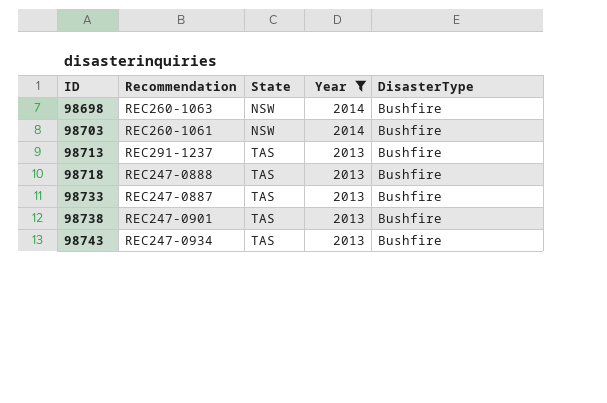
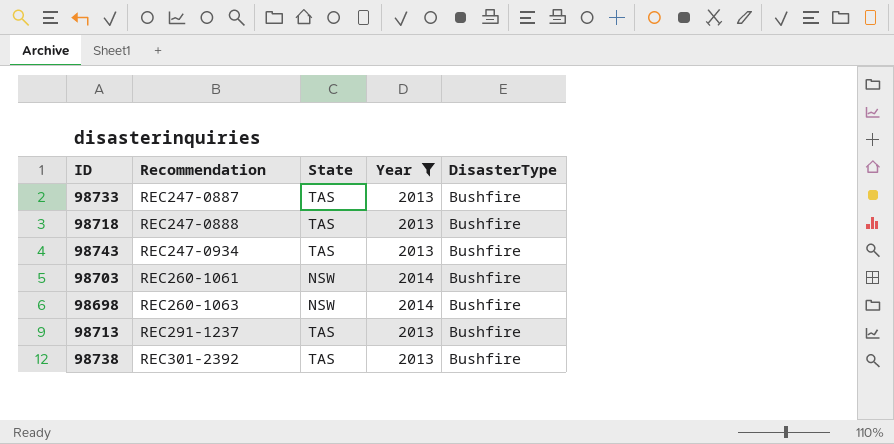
row order: ID ascending -> Recommendation ascending
98738 | Recommendation: REC247-0901 -> REC301-2392

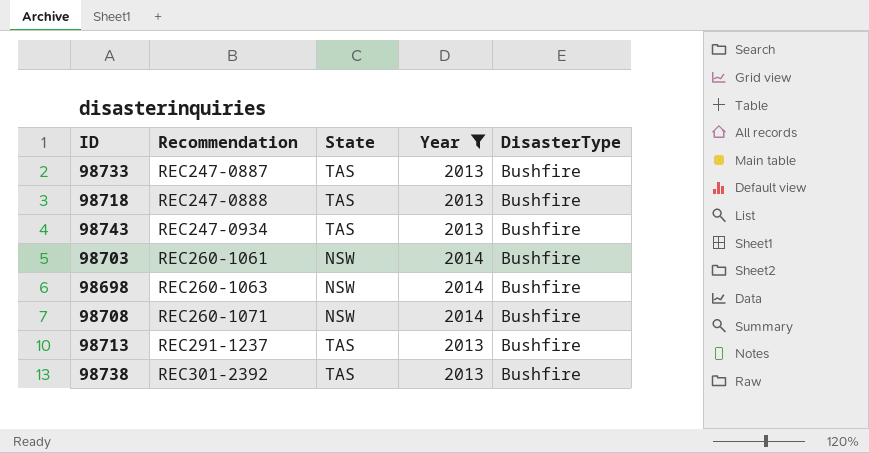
row 98708: none -> REC260-1071 | NSW | 2014 | Bushfire

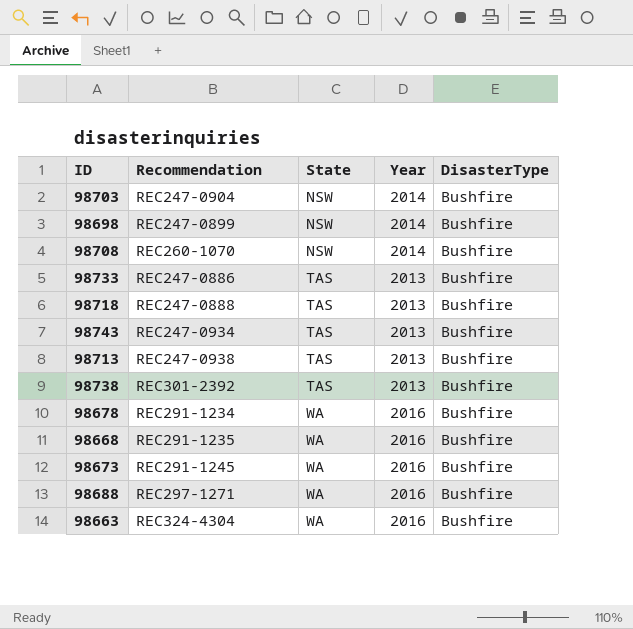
filter: Year != 2016 -> none
row order: Recommendation ascending -> State ascending
98703 | Recommendation: REC260-1061 -> REC247-0904
98698 | Recommendation: REC260-1063 -> REC247-0899
98708 | Recommendation: REC260-1071 -> REC260-1070
98733 | Recommendation: REC247-0887 -> REC247-0886
98713 | Recommendation: REC291-1237 -> REC247-0938

